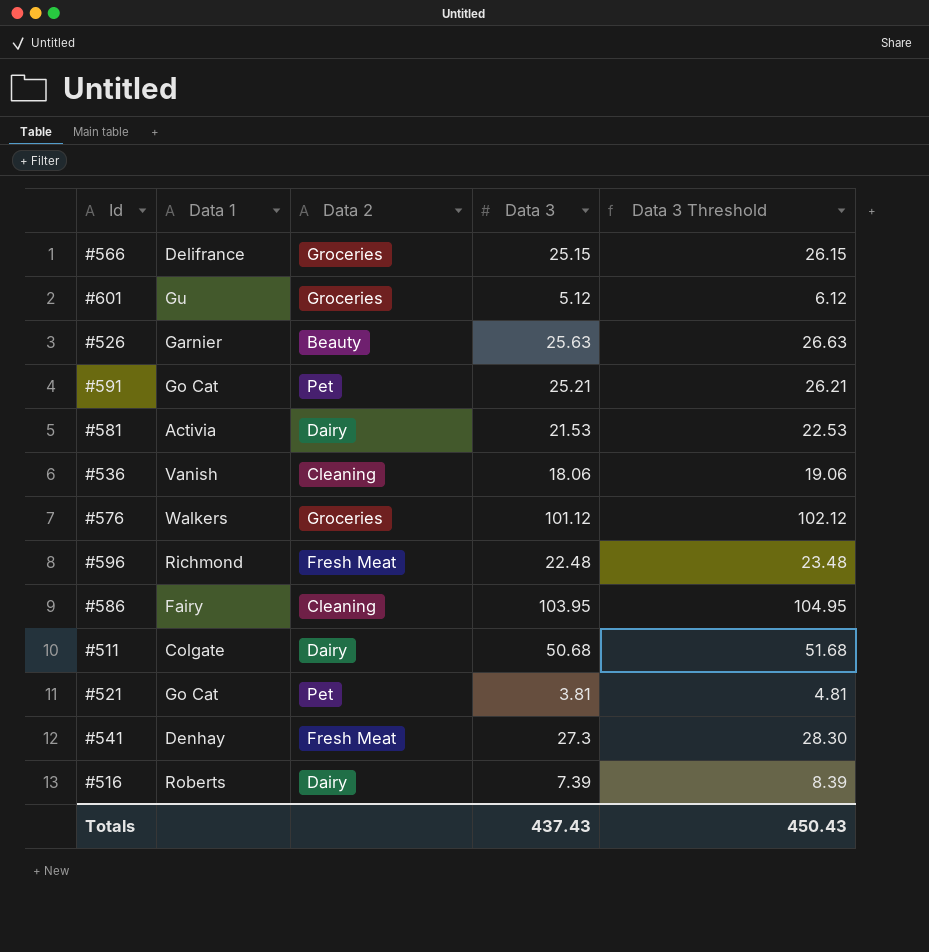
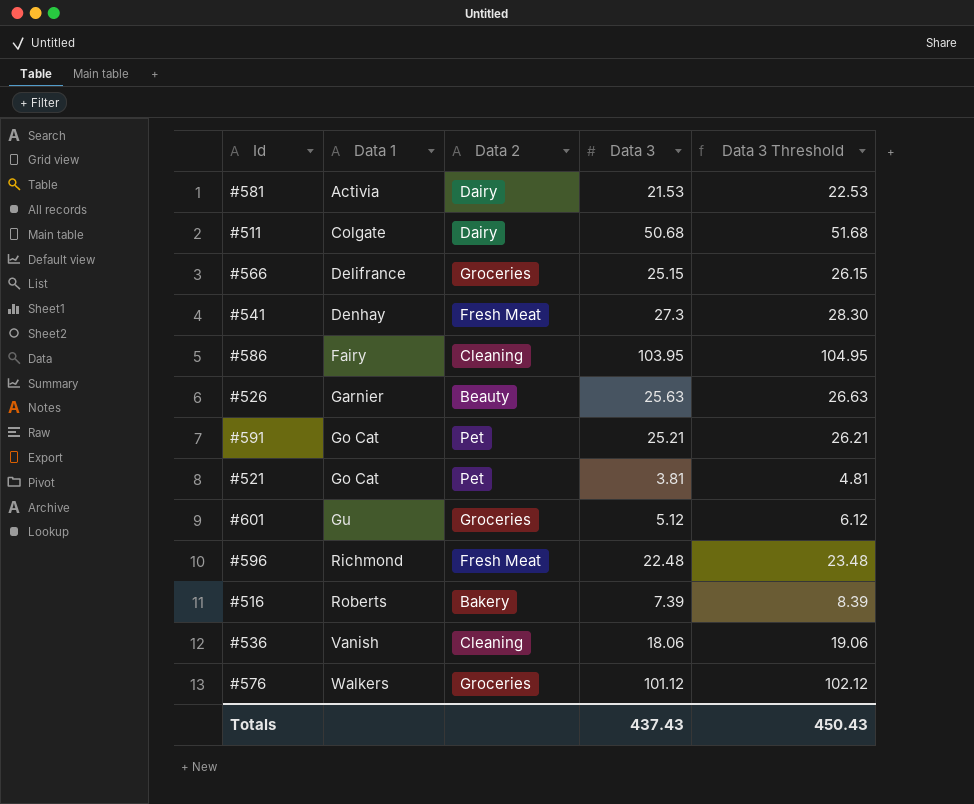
row order: none -> Data 1 ascending
#516 | Data 2: Dairy -> Bakery

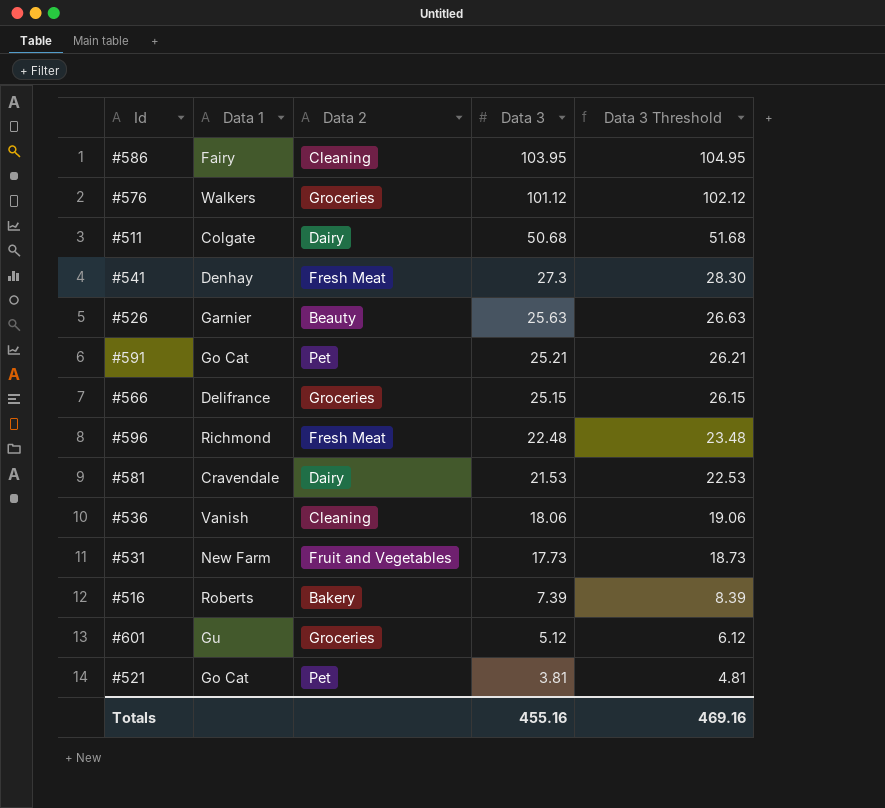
row order: Data 1 ascending -> Data 3 descending
#581 | Data 1: Activia -> Cravendale
row #531: none -> New Farm | Fruit and Vegetables | 17.73 | 18.73
Totals | Data 3: 437.43 -> 455.16
Totals | Data 3 Threshold: 450.43 -> 469.16

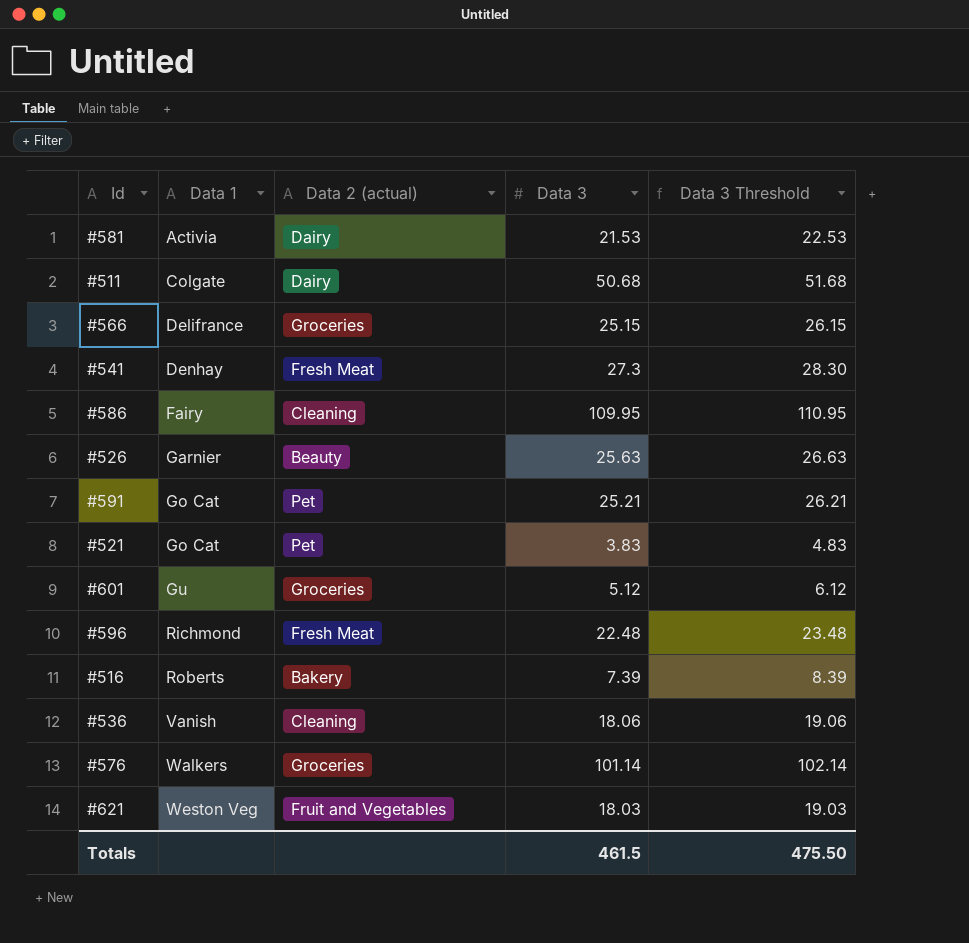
row order: Data 3 descending -> Data 1 ascending
column name: Data 2 -> Data 2 (actual)
row #531: New Farm | Fruit and Vegetables | 17.73 | 18.73 -> none
#581 | Data 1: Cravendale -> Activia
#586 | Data 3: 103.95 -> 109.95
#586 | Data 3 Threshold: 104.95 -> 110.95
#521 | Data 3: 3.81 -> 3.83
#521 | Data 3 Threshold: 4.81 -> 4.83
#576 | Data 3: 101.12 -> 101.14
#576 | Data 3 Threshold: 102.12 -> 102.14
row #621: none -> Weston Veg | Fruit and Vegetables | 18.03 | 19.03
Totals | Data 3: 455.16 -> 461.5
Totals | Data 3 Threshold: 469.16 -> 475.50

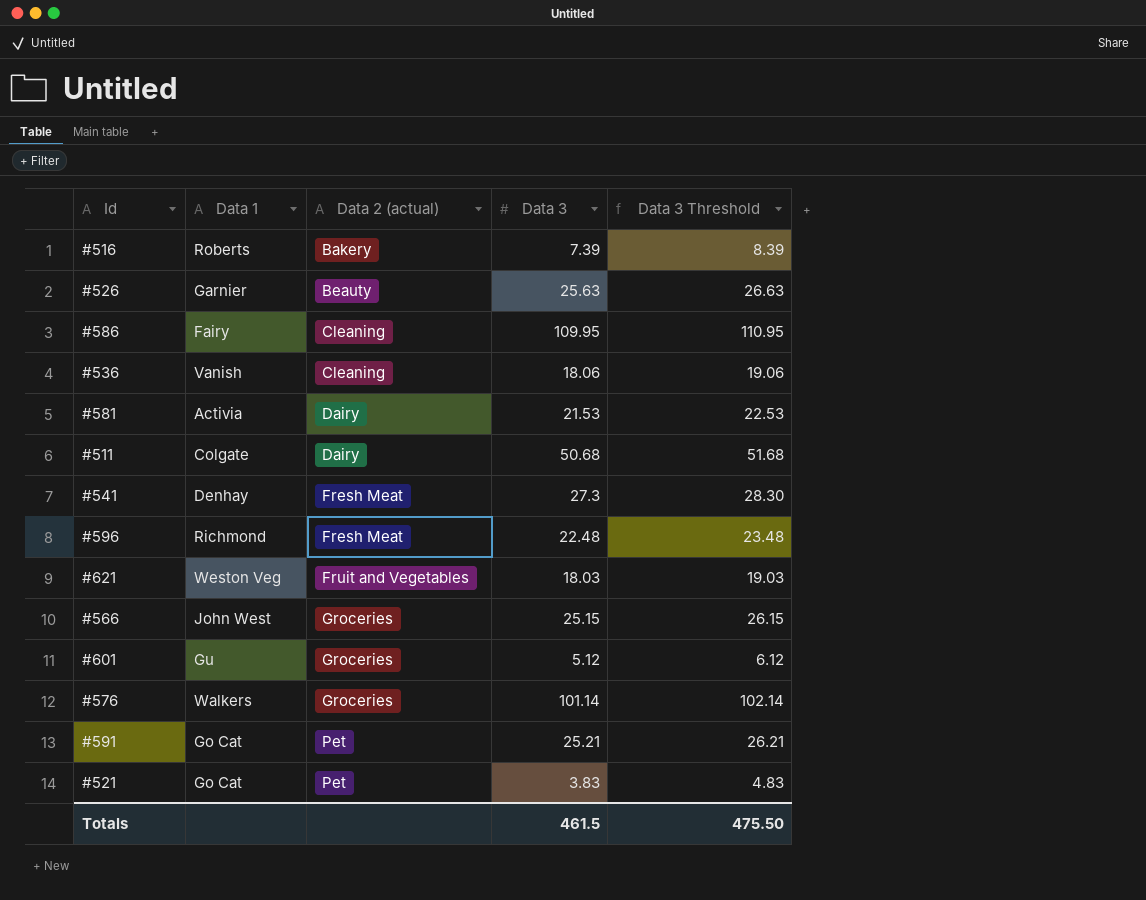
row order: Data 1 ascending -> Data 2 (actual) ascending
#566 | Data 1: Delifrance -> John West

